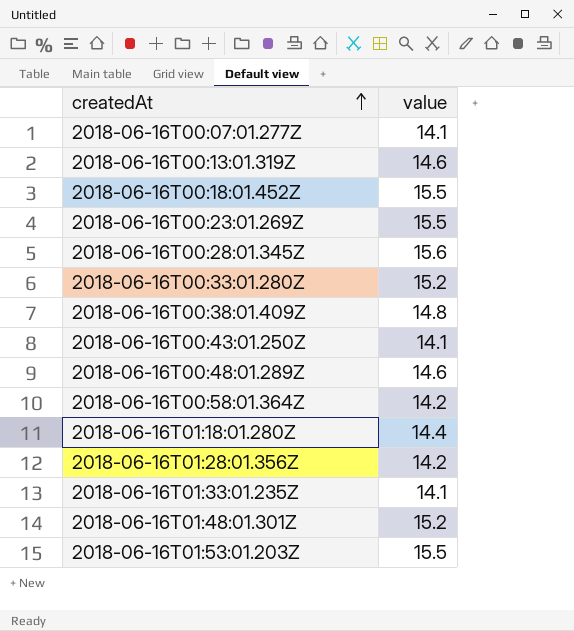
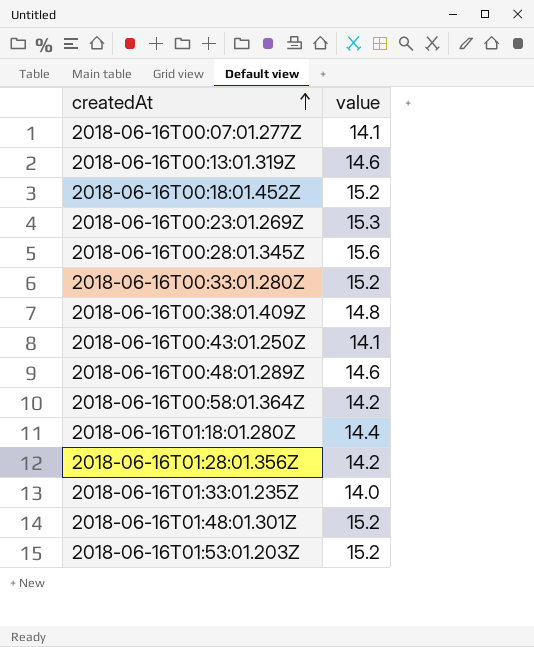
2018-06-16T00:18:01.452Z | value: 15.5 -> 15.2
2018-06-16T00:23:01.269Z | value: 15.5 -> 15.3
2018-06-16T01:33:01.235Z | value: 14.1 -> 14.0
2018-06-16T01:53:01.203Z | value: 15.5 -> 15.2

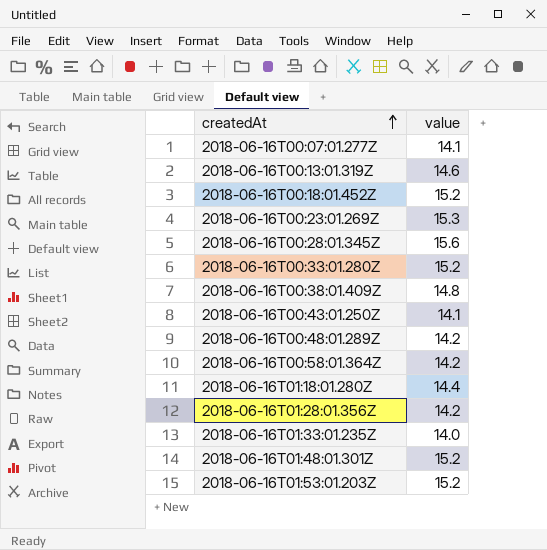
2018-06-16T00:48:01.289Z | value: 14.6 -> 14.2

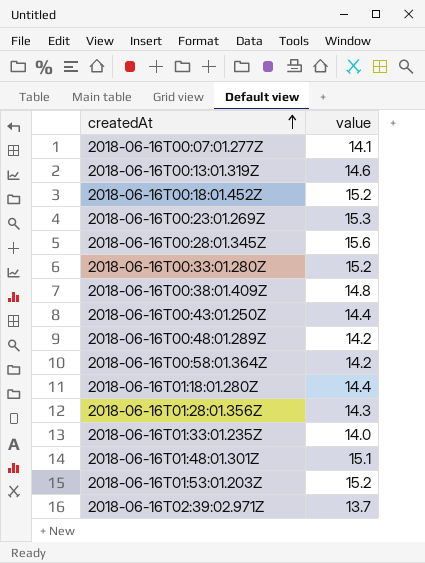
2018-06-16T00:43:01.250Z | value: 14.1 -> 14.4
2018-06-16T01:28:01.356Z | value: 14.2 -> 14.3
2018-06-16T01:48:01.301Z | value: 15.2 -> 15.1
row 2018-06-16T02:39:02.971Z: none -> 13.7

